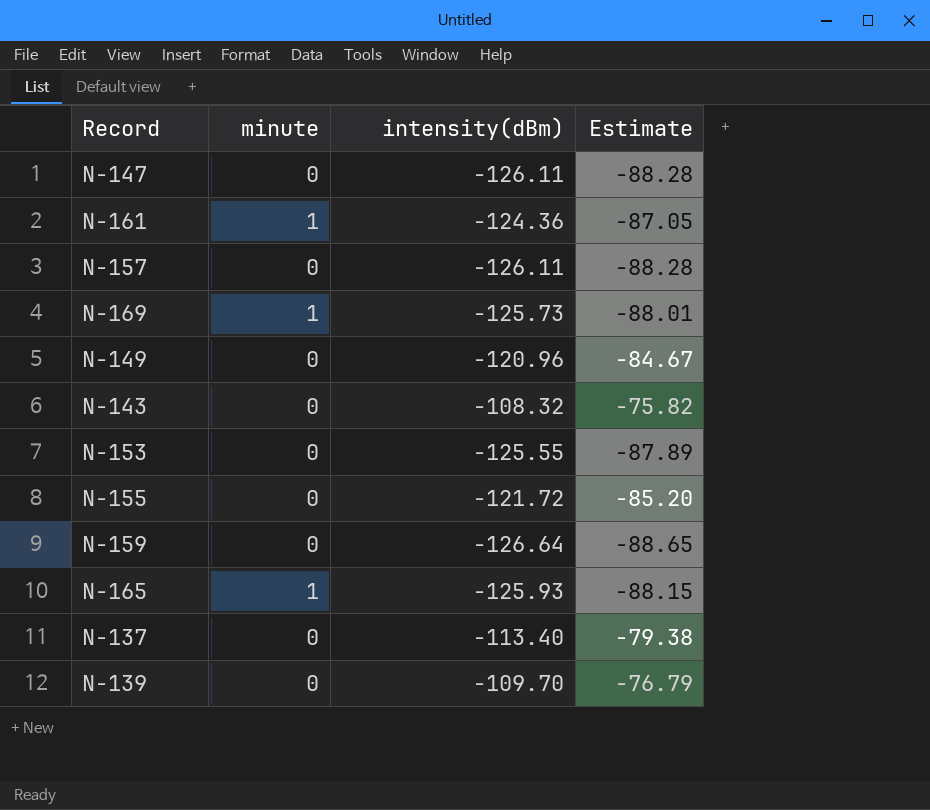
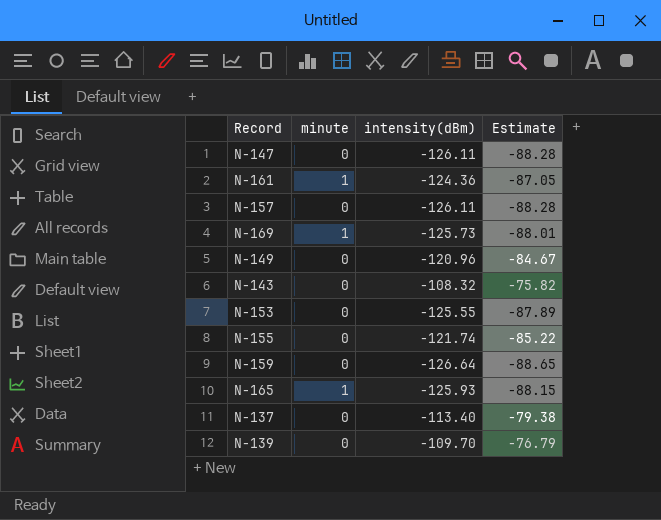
N-155 | intensity(dBm): -121.72 -> -121.74
N-155 | Estimate: -85.20 -> -85.22

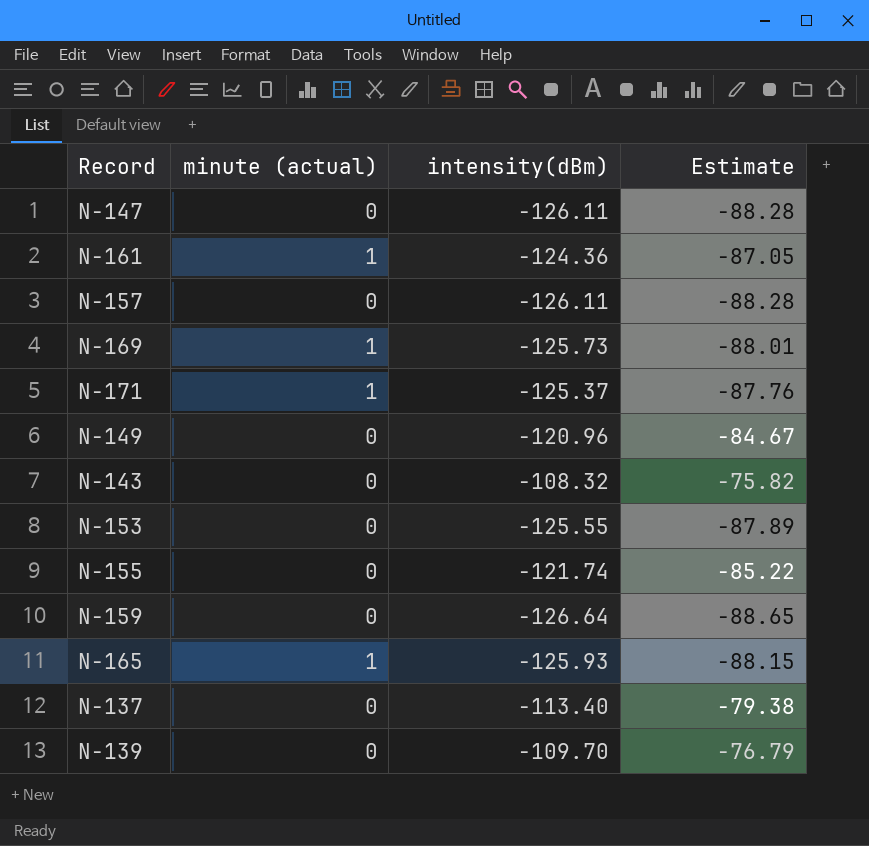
column name: minute -> minute (actual)
row N-171: none -> 1 | -125.37 | -87.76

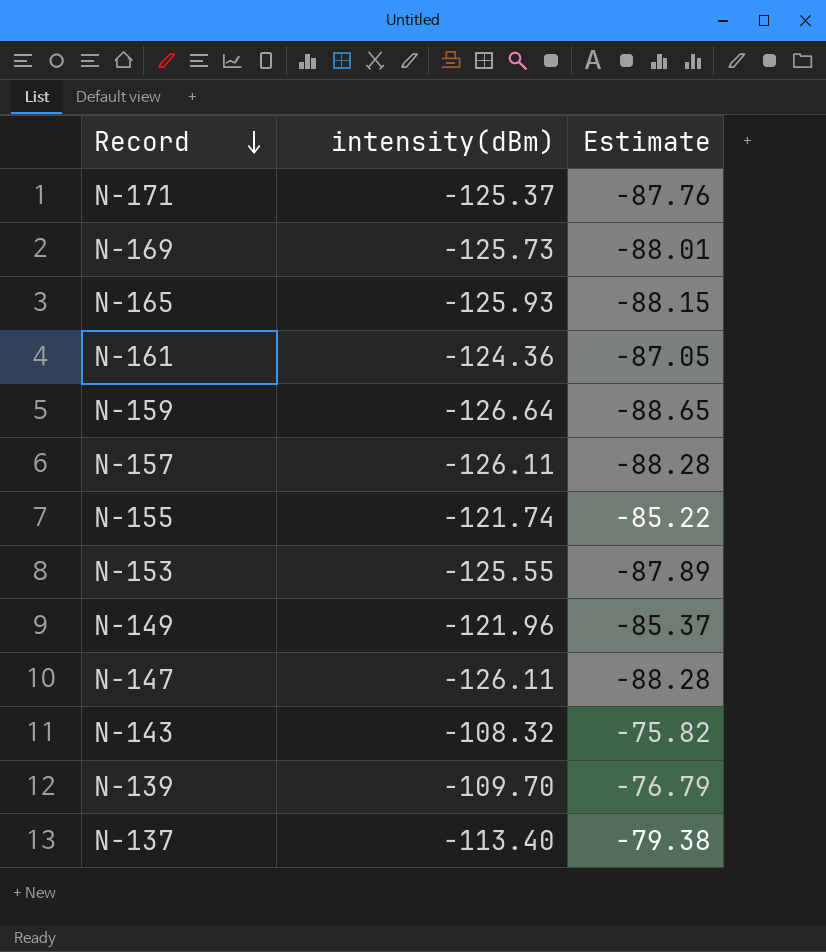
row order: none -> Record descending
column minute (actual) | position: 2 -> none
N-149 | intensity(dBm): -120.96 -> -121.96
N-149 | Estimate: -84.67 -> -85.37

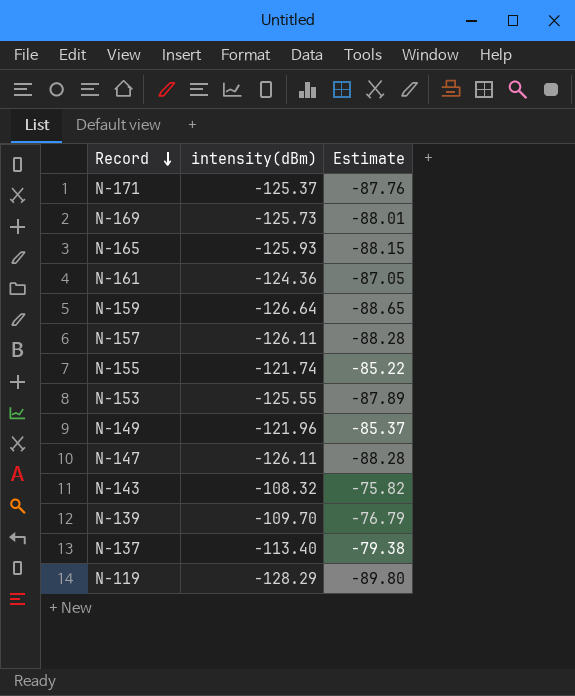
row N-119: none -> -128.29 | -89.80

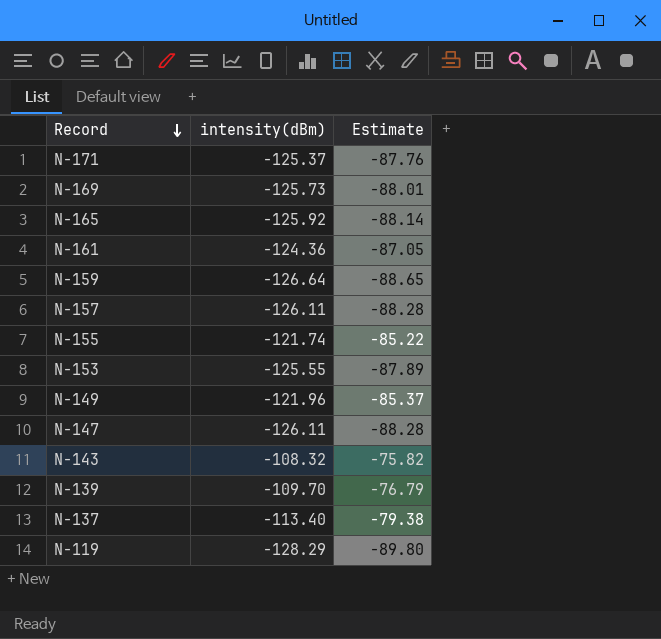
N-165 | intensity(dBm): -125.93 -> -125.92
N-165 | Estimate: -88.15 -> -88.14

